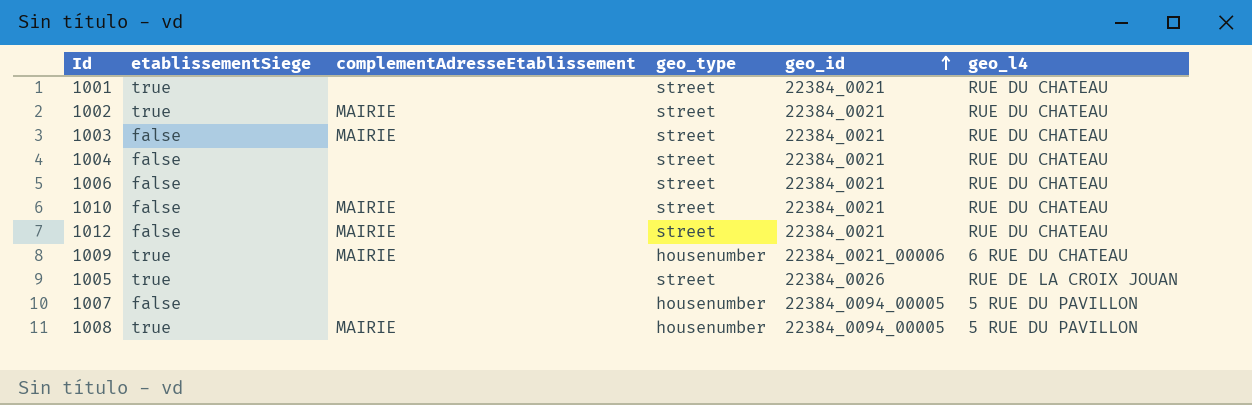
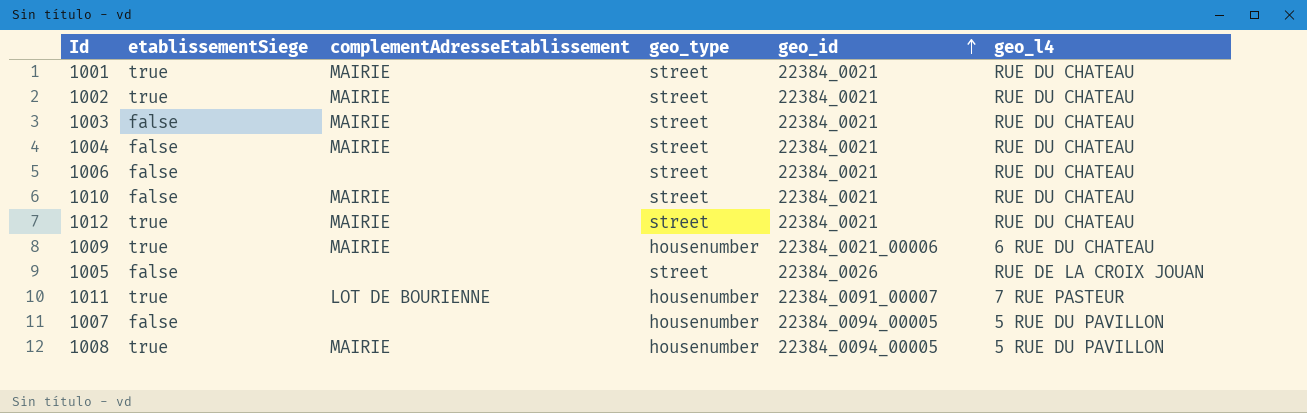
1001 | complementAdresseEtablissement: none -> MAIRIE
1004 | complementAdresseEtablissement: none -> MAIRIE
1012 | etablissementSiege: false -> true
1005 | etablissementSiege: true -> false
row 1011: none -> true | LOT DE BOURIENNE | housenumber | 22384_0091_00007 | 7 RUE PASTEUR

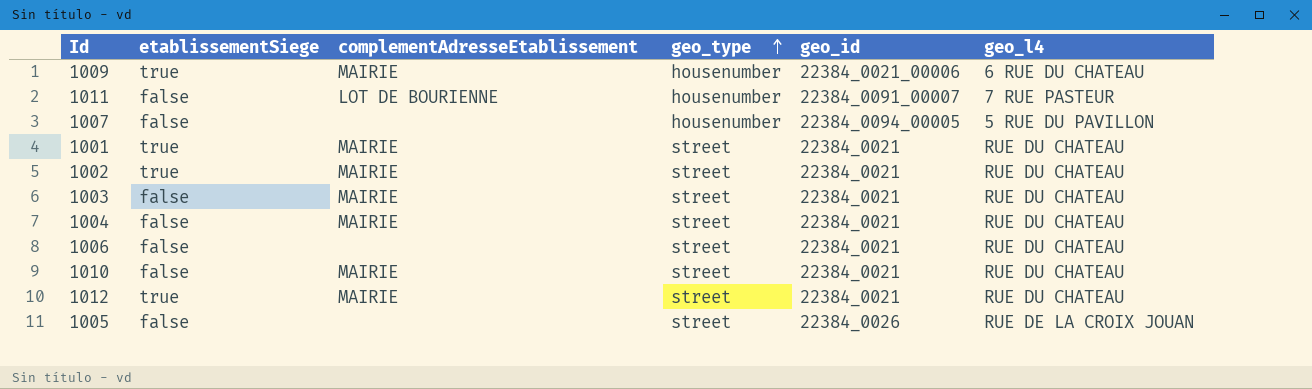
row order: geo_id ascending -> geo_type ascending
row 1008: true | MAIRIE | housenumber | 22384_0094_00005 | 5 RUE DU PAVILLON -> none
1011 | etablissementSiege: true -> false

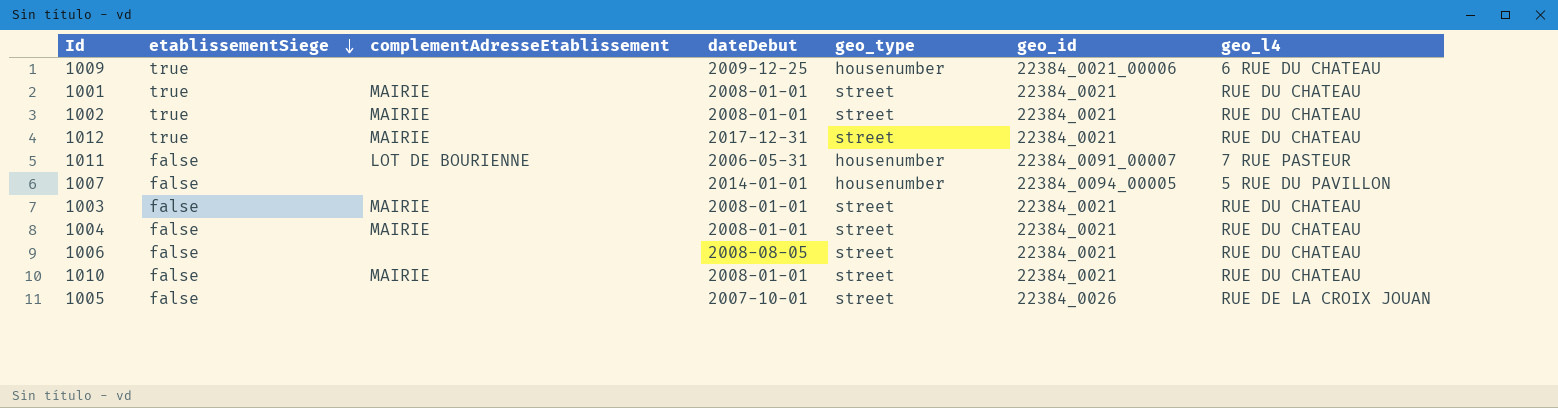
row order: geo_type ascending -> etablissementSiege descending
column dateDebut | position: none -> 4
1009 | complementAdresseEtablissement: MAIRIE -> none

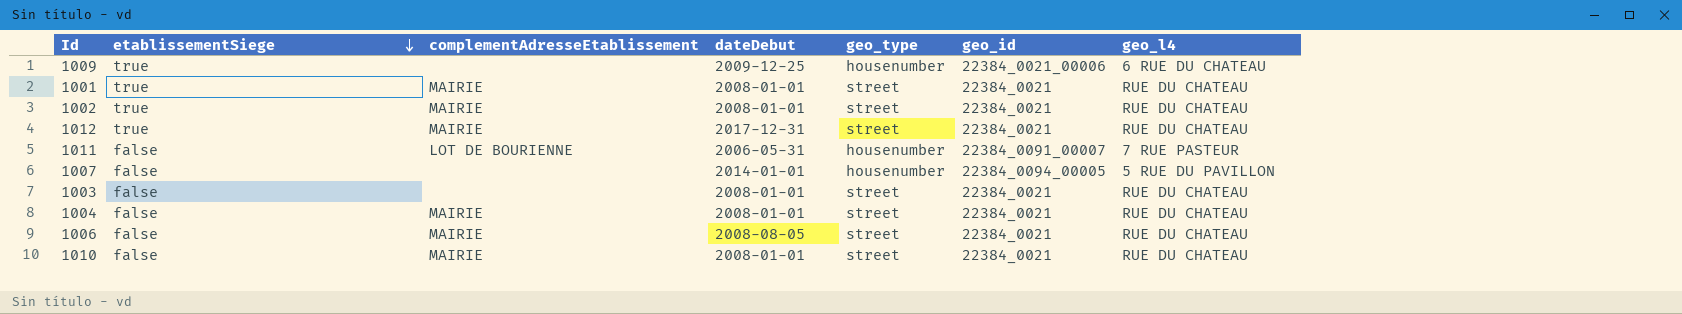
row 1005: false | none | 2007-10-01 | street | 22384_0026 | RUE DE LA CROIX JOUAN -> none
1003 | complementAdresseEtablissement: MAIRIE -> none
1006 | complementAdresseEtablissement: none -> MAIRIE

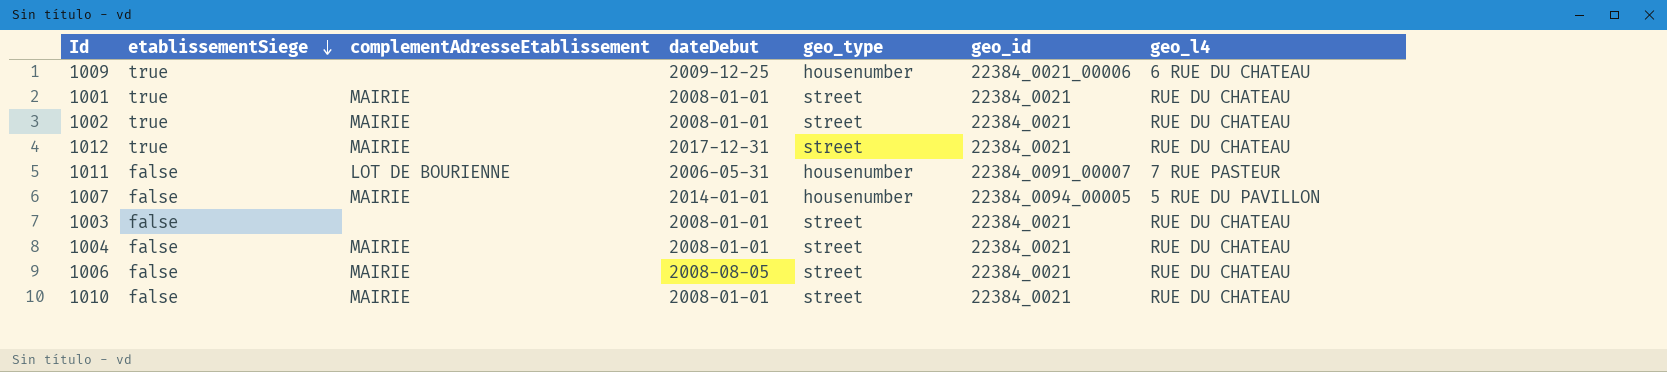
1007 | complementAdresseEtablissement: none -> MAIRIE

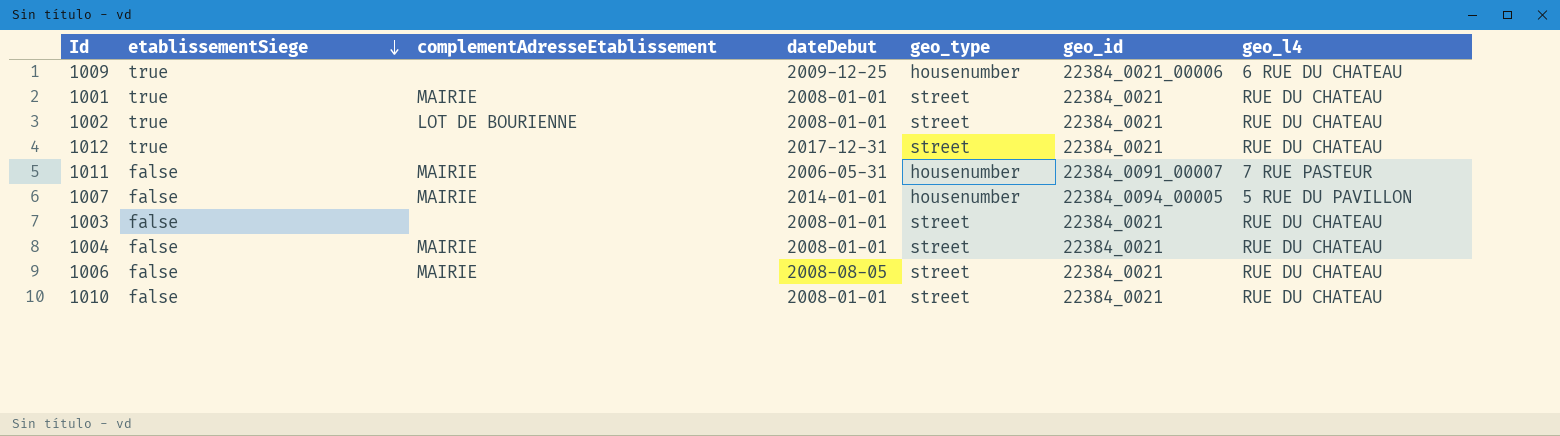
1002 | complementAdresseEtablissement: MAIRIE -> LOT DE BOURIENNE
1012 | complementAdresseEtablissement: MAIRIE -> none
1011 | complementAdresseEtablissement: LOT DE BOURIENNE -> MAIRIE
1010 | complementAdresseEtablissement: MAIRIE -> none

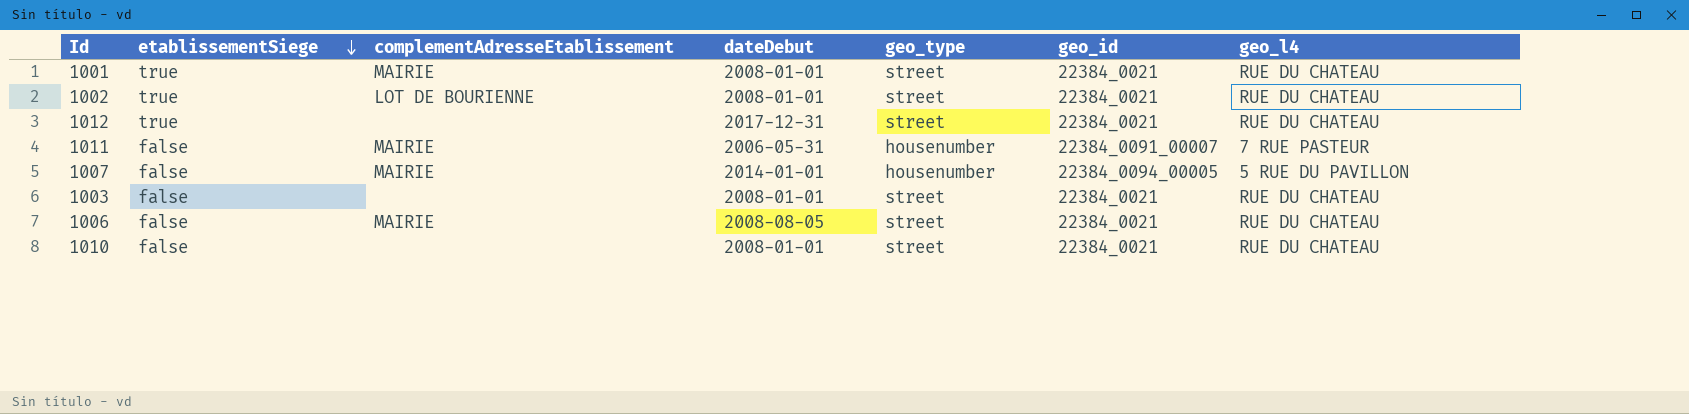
row 1009: true | none | 2009-12-25 | housenumber | 22384_0021_00006 | 6 RUE DU CHATEAU -> none
row 1004: false | MAIRIE | 2008-01-01 | street | 22384_0021 | RUE DU CHATEAU -> none

